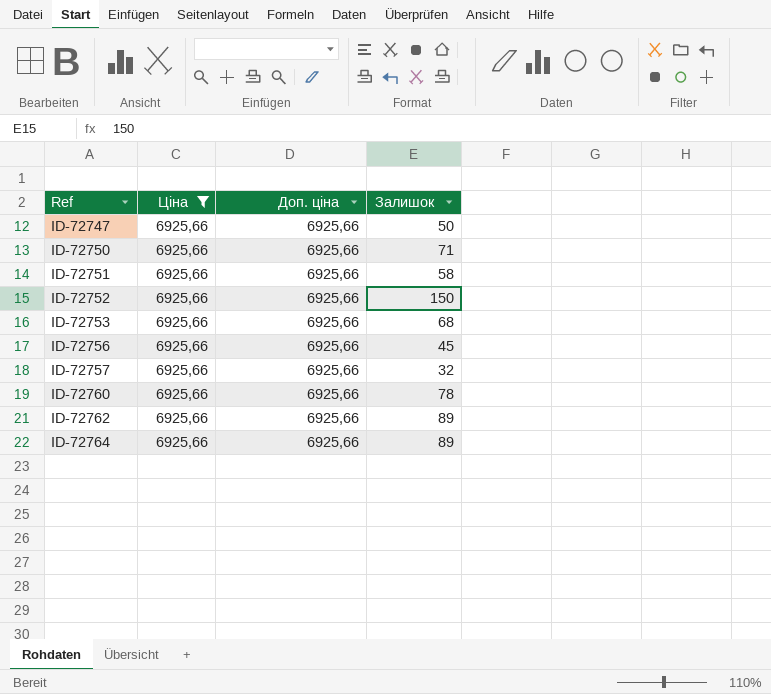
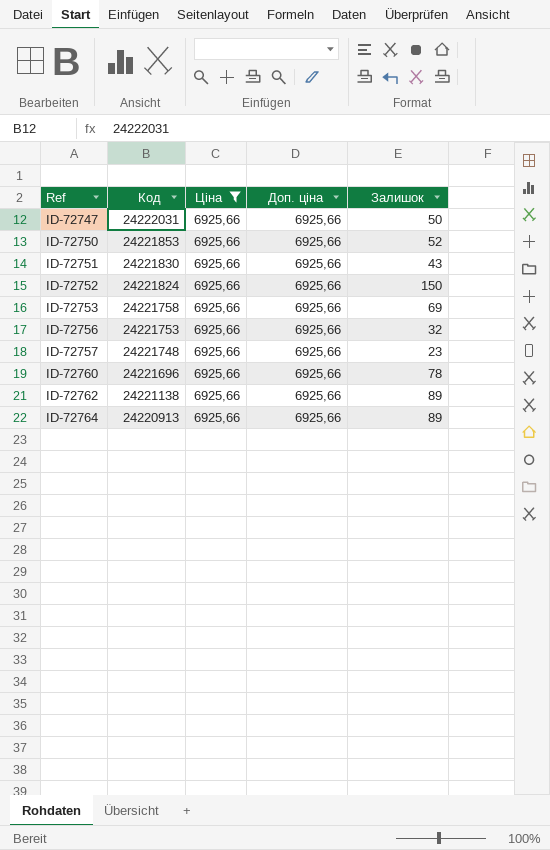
column Код | position: none -> 2
ID-72750 | Залишок: 71 -> 52
ID-72751 | Залишок: 58 -> 43
ID-72753 | Залишок: 68 -> 69
ID-72756 | Залишок: 45 -> 32
ID-72757 | Залишок: 32 -> 23

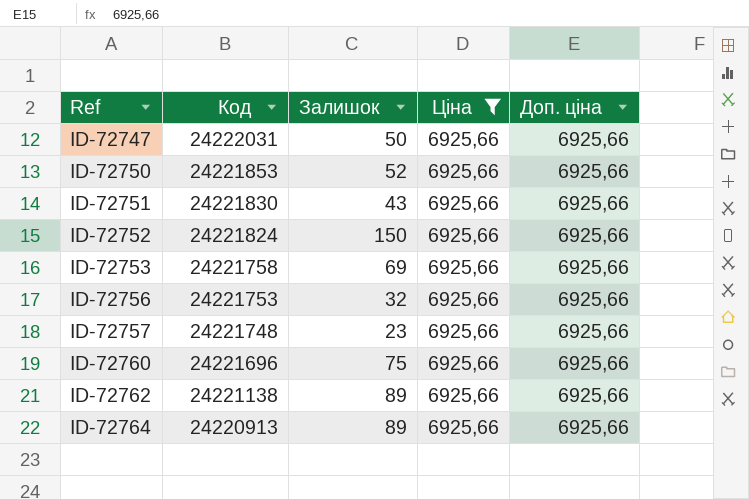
column Залишок | position: 5 -> 3
ID-72760 | Залишок: 78 -> 75

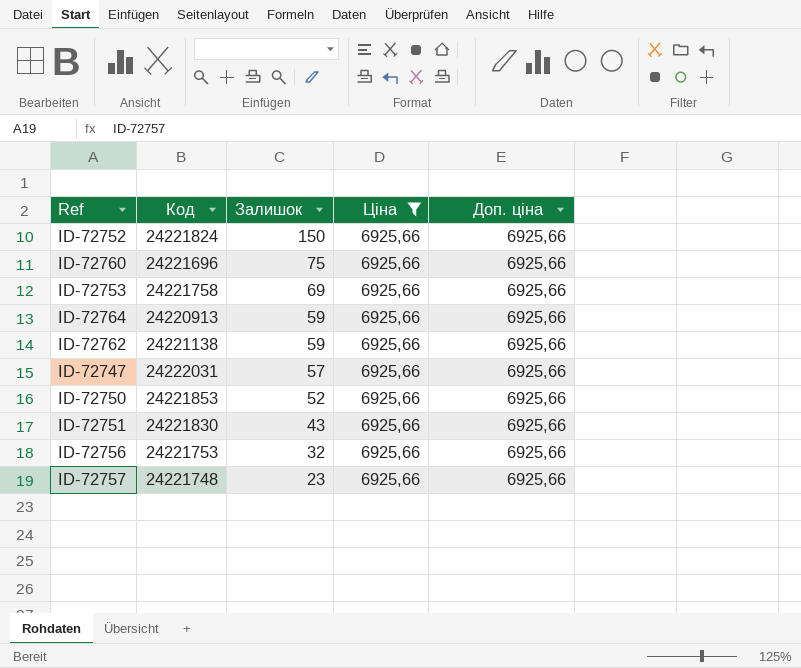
row order: Ref ascending -> Залишок descending
ID-72764 | Залишок: 89 -> 59
ID-72762 | Залишок: 89 -> 59
ID-72747 | Залишок: 50 -> 57

